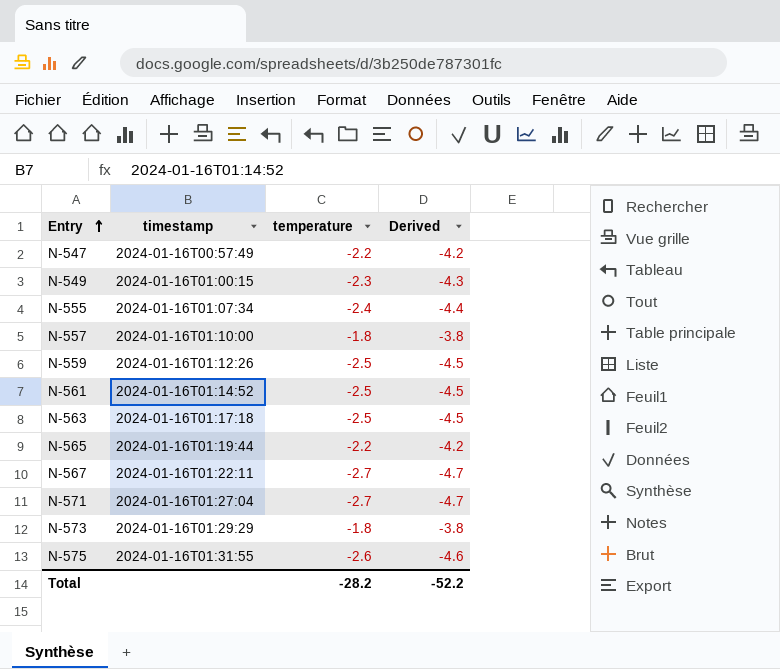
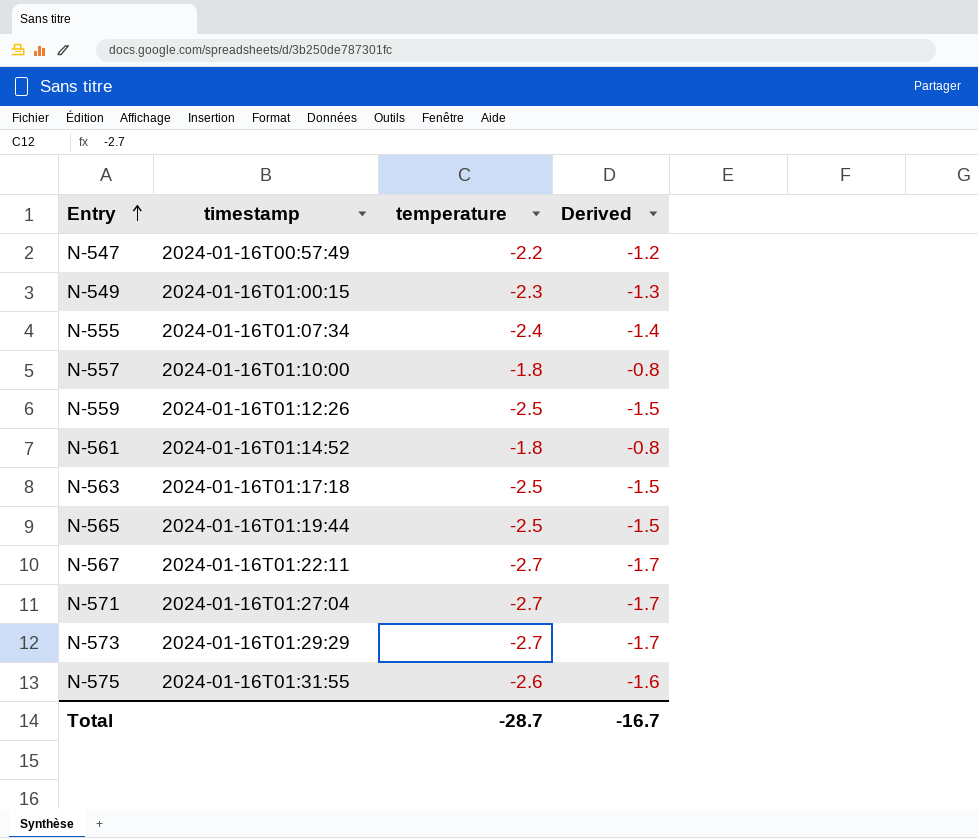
column Derived | formula: [temperature] - 2 -> [temperature] + 1
N-561 | temperature: -2.5 -> -1.8
N-565 | temperature: -2.2 -> -2.5
N-573 | temperature: -1.8 -> -2.7
Total | temperature: -28.2 -> -28.7
Total | Derived: -52.2 -> -16.7

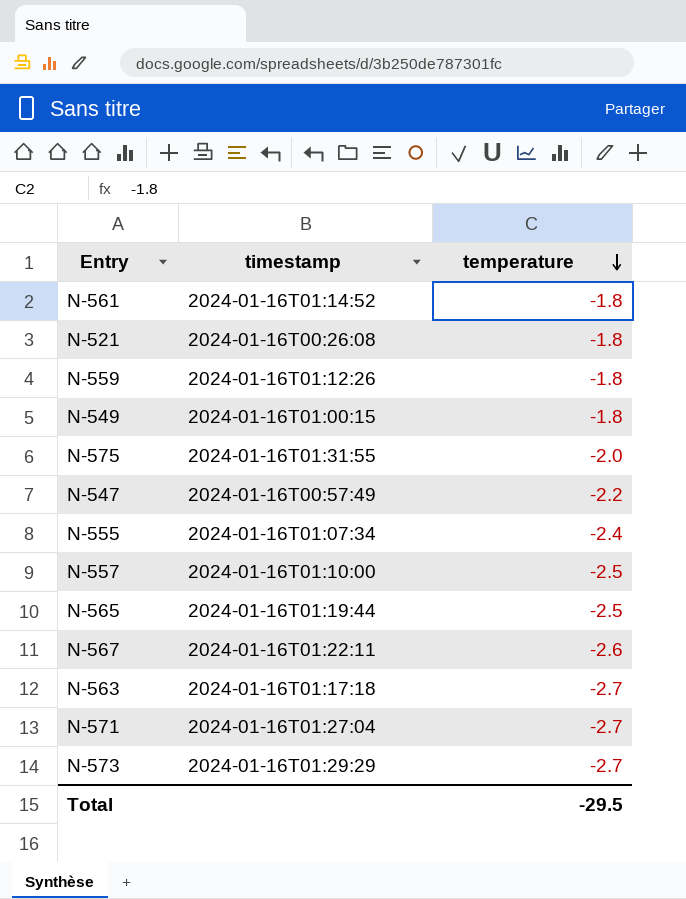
row order: Entry ascending -> temperature descending
column Derived | formula: [temperature] + 1 -> none
row N-521: none -> 2024-01-16T00:26:08 | -1.8
N-559 | temperature: -2.5 -> -1.8
N-549 | temperature: -2.3 -> -1.8
N-575 | temperature: -2.6 -> -2.0
N-557 | temperature: -1.8 -> -2.5
N-567 | temperature: -2.7 -> -2.6
N-563 | temperature: -2.5 -> -2.7
Total | temperature: -28.7 -> -29.5

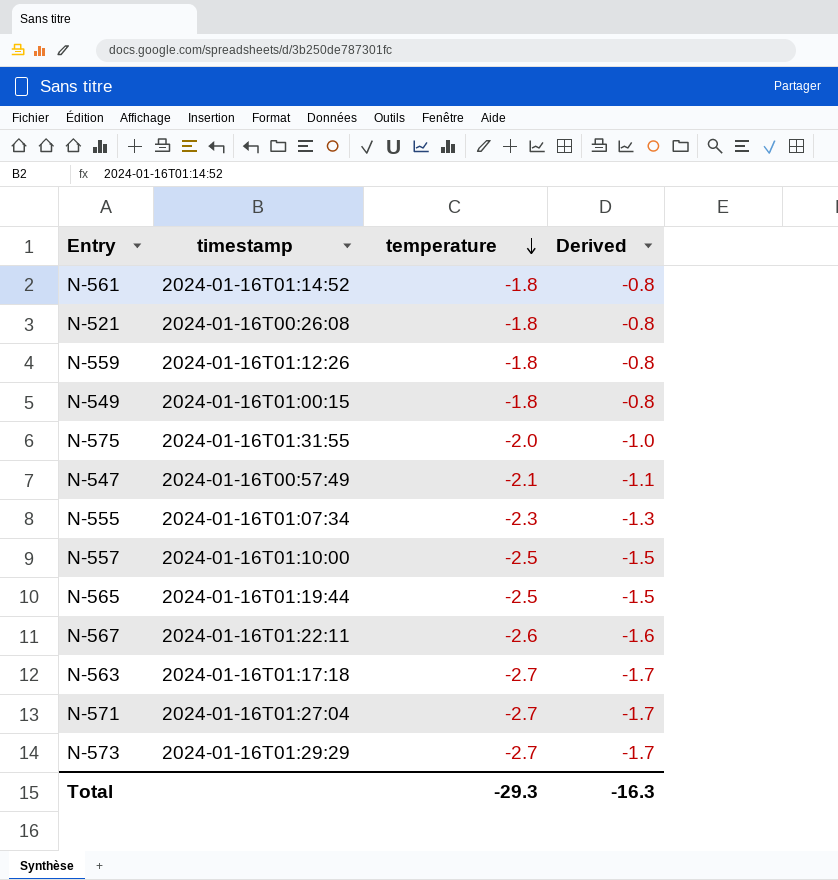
column Derived | formula: none -> [temperature] + 1
N-547 | temperature: -2.2 -> -2.1
N-555 | temperature: -2.4 -> -2.3
Total | temperature: -29.5 -> -29.3

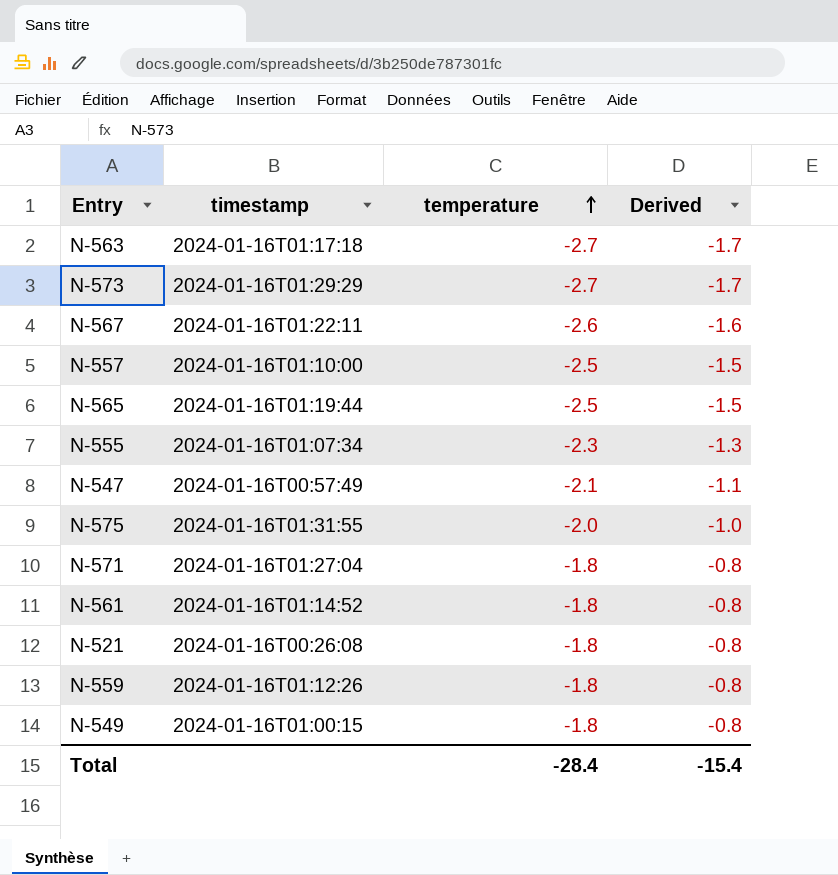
row order: temperature descending -> temperature ascending
N-571 | temperature: -2.7 -> -1.8
N-571 | Derived: -1.7 -> -0.8
Total | temperature: -29.3 -> -28.4
Total | Derived: -16.3 -> -15.4

